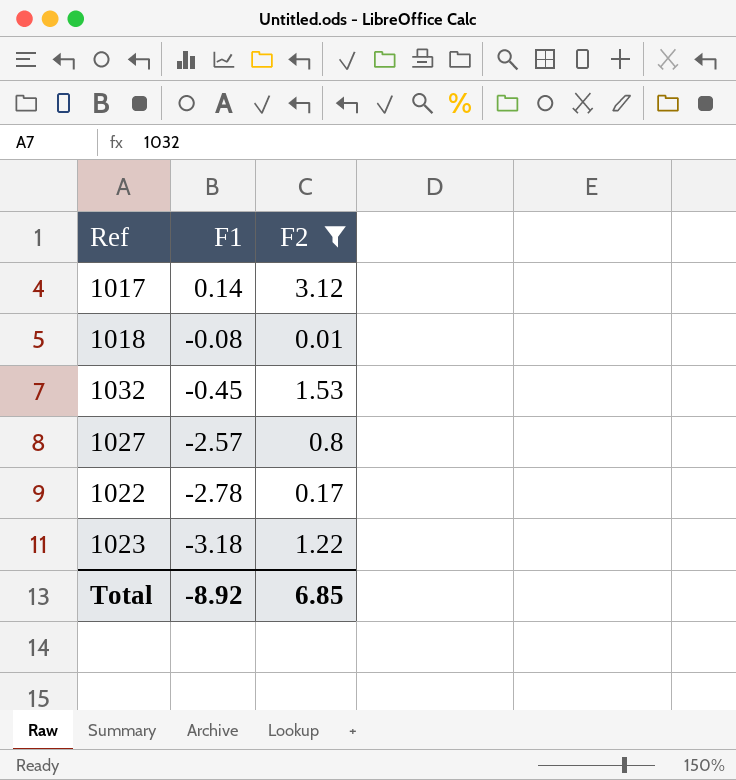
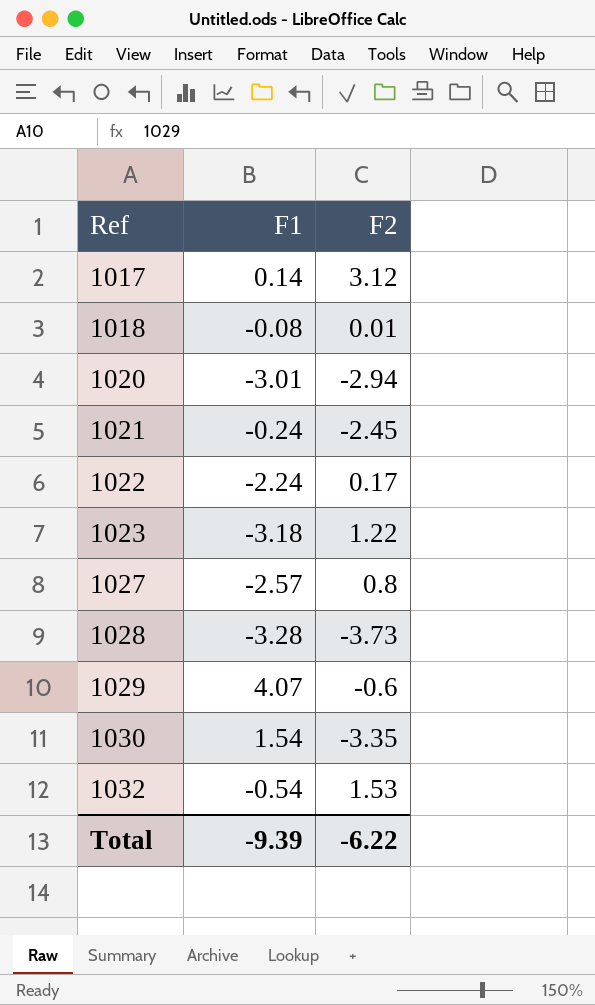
filter: F2 >= 0.01 -> none
row order: F1 descending -> Ref ascending
1022 | F1: -2.78 -> -2.24
1032 | F1: -0.45 -> -0.54
Total | F1: -8.92 -> -9.39
Total | F2: 6.85 -> -6.22

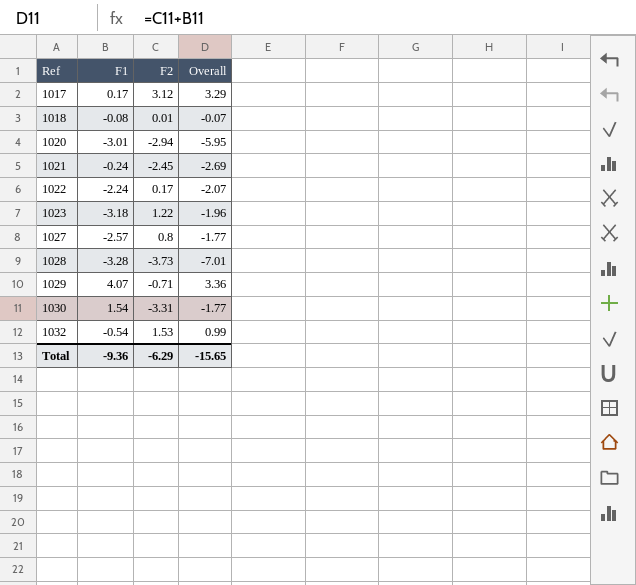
column Overall | formula: none -> [F1] + [F2]
1017 | F1: 0.14 -> 0.17
1029 | F2: -0.6 -> -0.71
1030 | F2: -3.35 -> -3.31
Total | F1: -9.39 -> -9.36
Total | F2: -6.22 -> -6.29

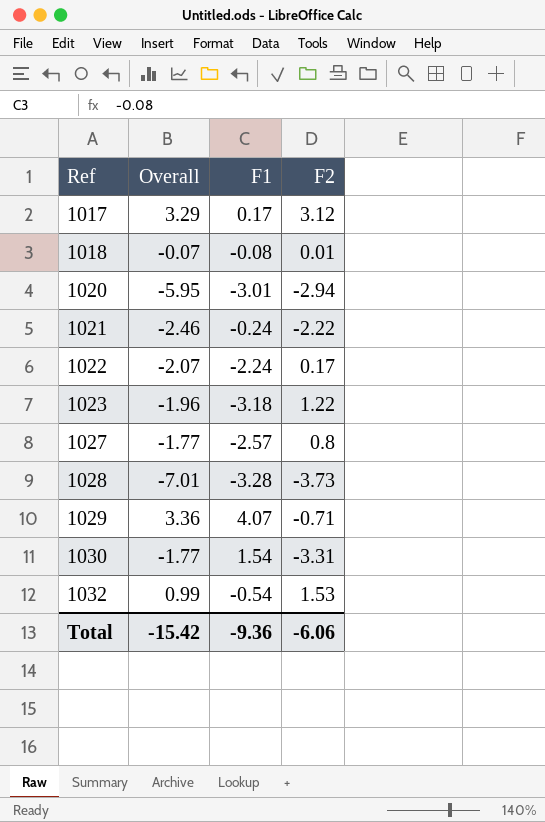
column Overall | position: 4 -> 2
1021 | Overall: -2.69 -> -2.46
1021 | F2: -2.45 -> -2.22
Total | Overall: -15.65 -> -15.42
Total | F2: -6.29 -> -6.06

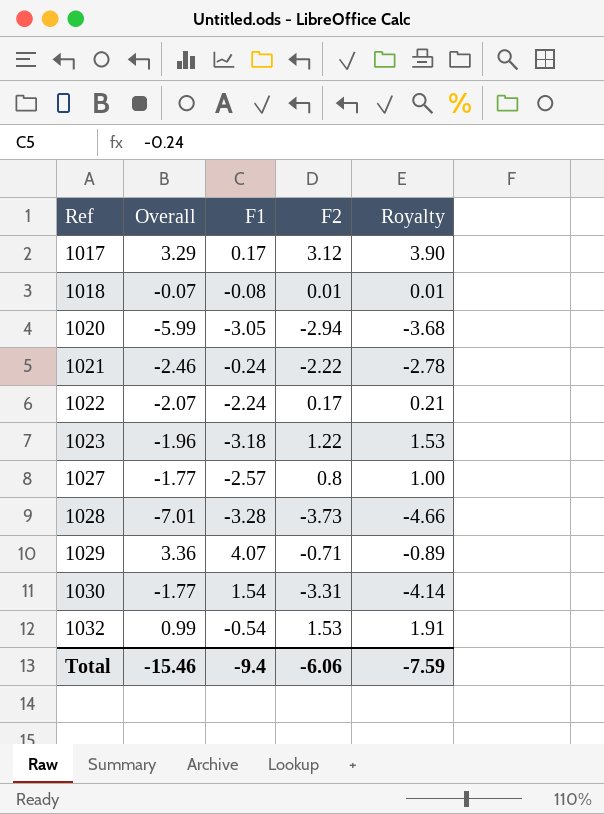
column Royalty | formula: none -> [F2] * 1.25
1020 | Overall: -5.95 -> -5.99
1020 | F1: -3.01 -> -3.05
Total | Overall: -15.42 -> -15.46
Total | F1: -9.36 -> -9.4

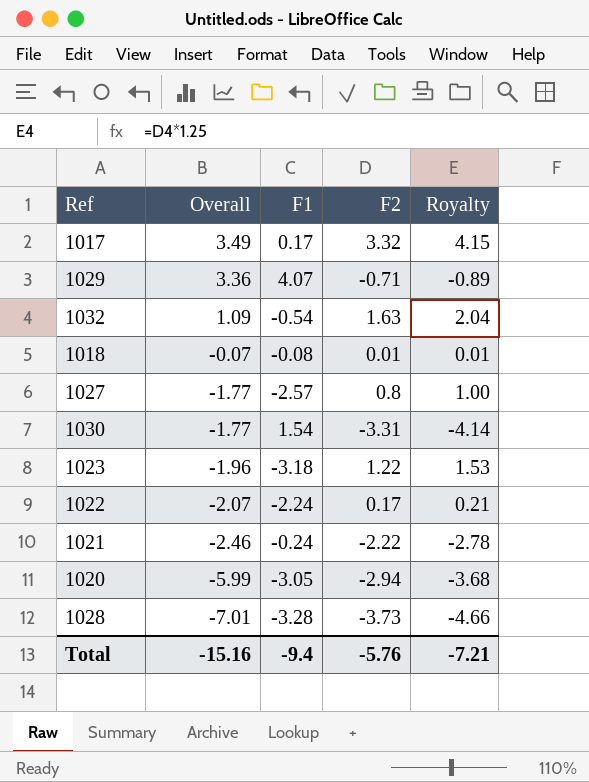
row order: Ref ascending -> Overall descending
1017 | Overall: 3.29 -> 3.49
1017 | F2: 3.12 -> 3.32
1017 | Royalty: 3.90 -> 4.15
1032 | Overall: 0.99 -> 1.09
1032 | F2: 1.53 -> 1.63
1032 | Royalty: 1.91 -> 2.04
Total | Overall: -15.46 -> -15.16
Total | F2: -6.06 -> -5.76
Total | Royalty: -7.59 -> -7.21

